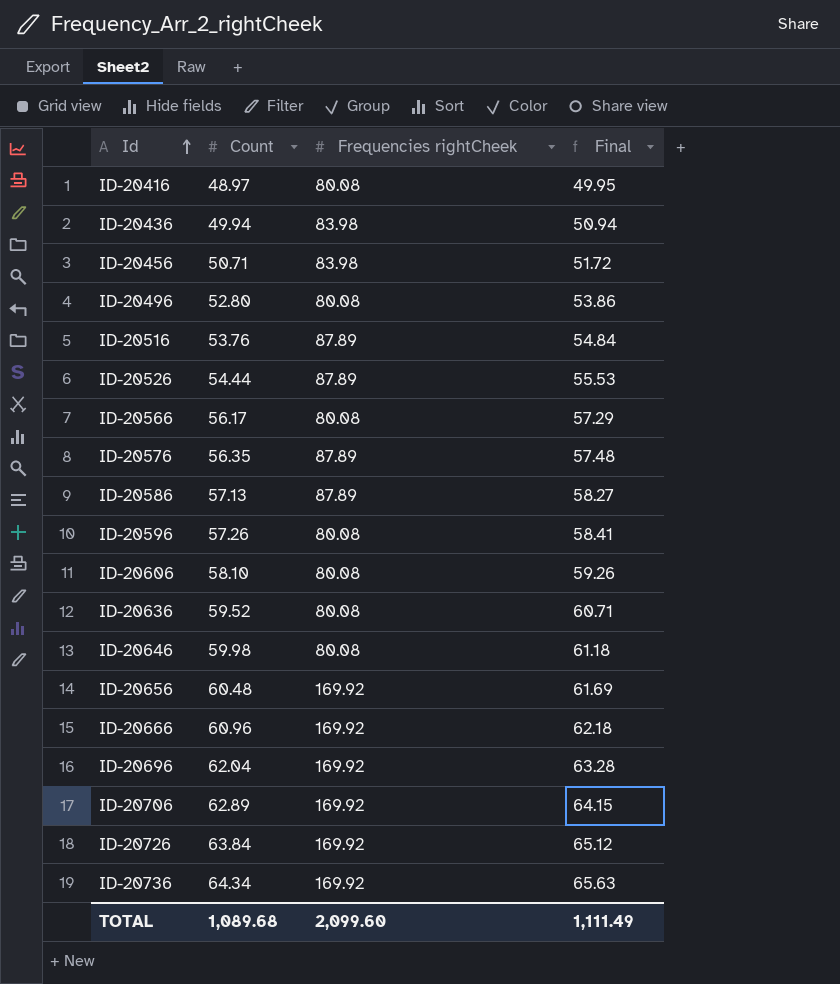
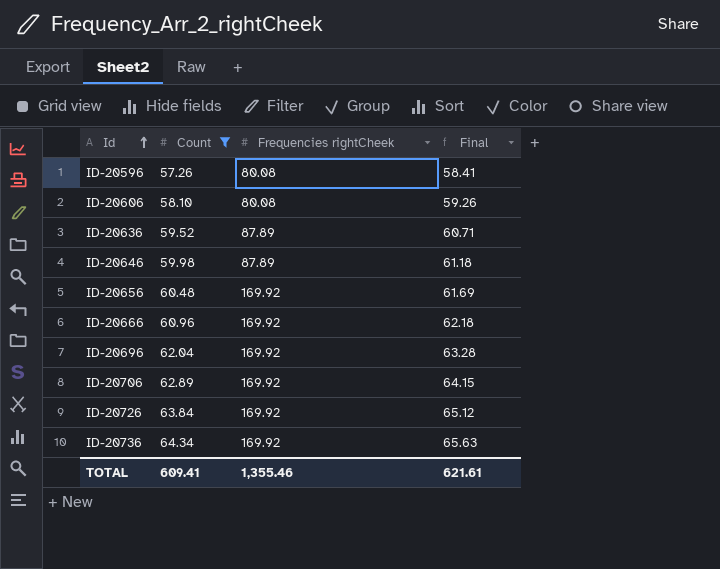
filter: none -> Count >= 57.26
ID-20636 | Frequencies rightCheek: 80.08 -> 87.89
ID-20646 | Frequencies rightCheek: 80.08 -> 87.89
TOTAL | Count: 1,089.68 -> 609.41
TOTAL | Frequencies rightCheek: 2,099.60 -> 1,355.46
TOTAL | Final: 1,111.49 -> 621.61

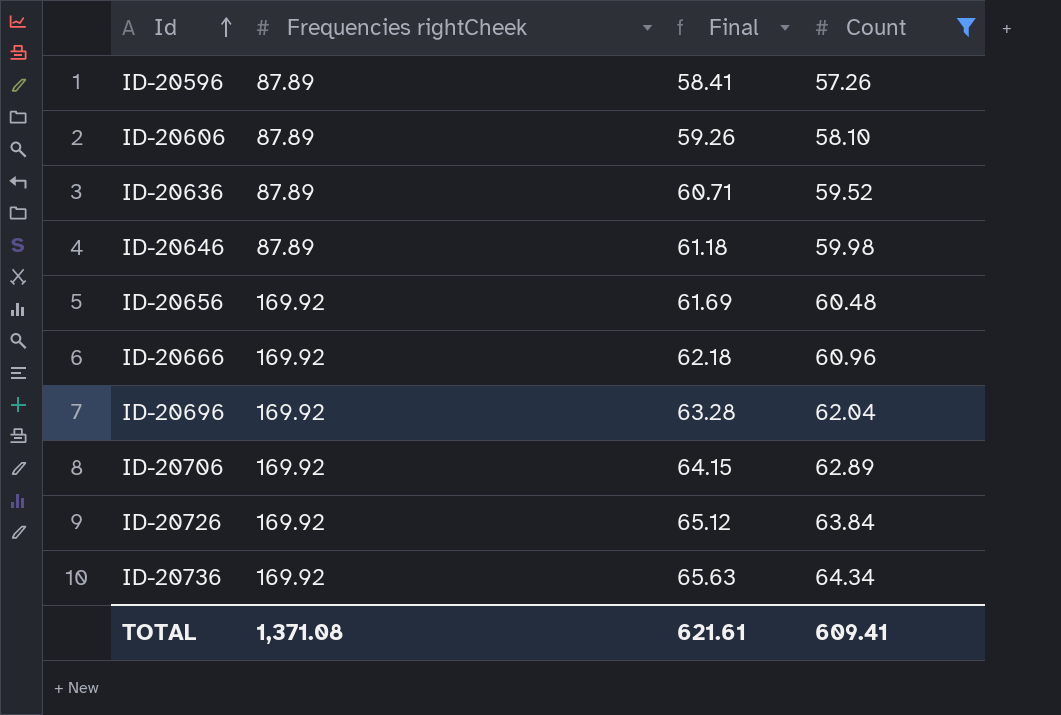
column Count | position: 2 -> 4
ID-20596 | Frequencies rightCheek: 80.08 -> 87.89
ID-20606 | Frequencies rightCheek: 80.08 -> 87.89
TOTAL | Frequencies rightCheek: 1,355.46 -> 1,371.08

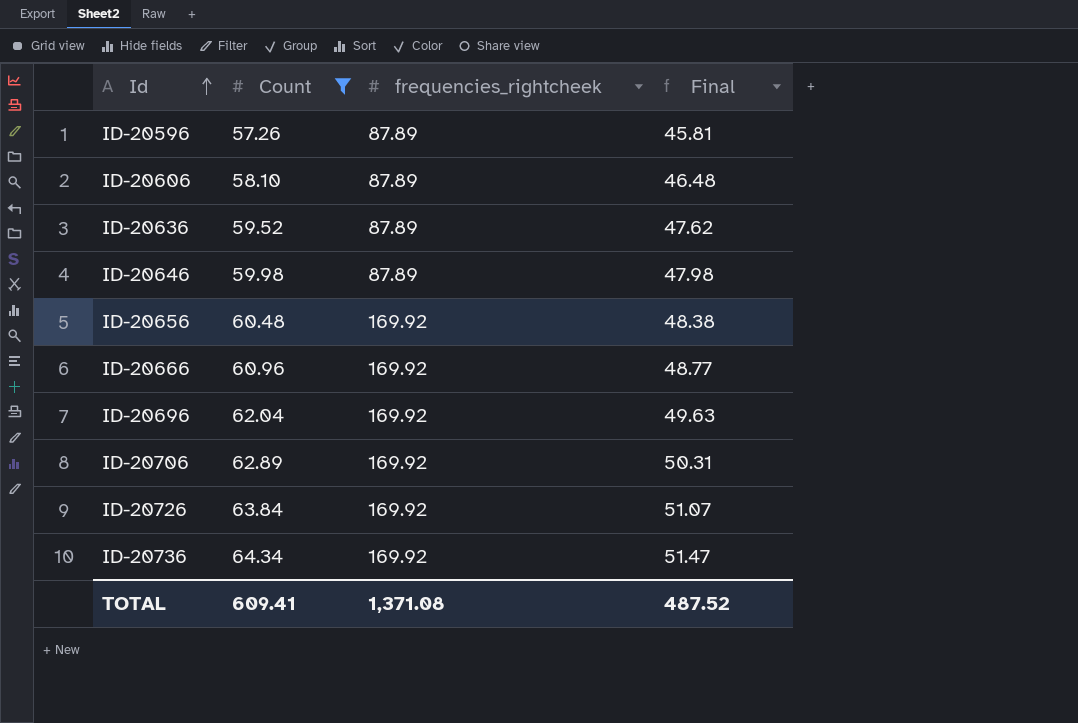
column Count | position: 4 -> 2
column name: Frequencies rightCheek -> frequencies_rightcheek
column Final | formula: [Count] * 1.02 -> [Count] * 0.8
TOTAL | Final: 621.61 -> 487.52

